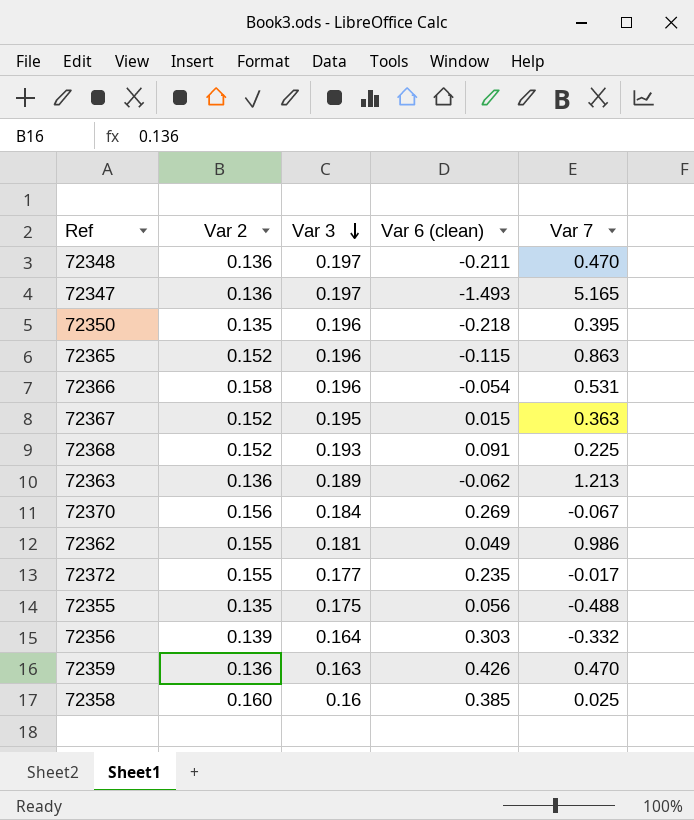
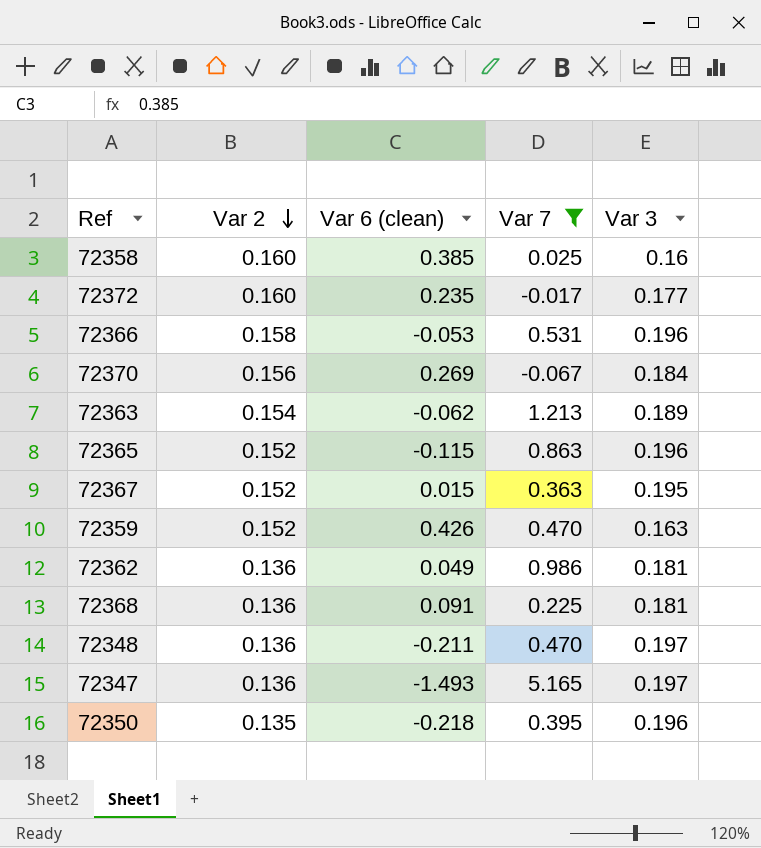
filter: none -> Var 7 >= -0.067
row order: Var 3 descending -> Var 2 descending
column Var 3 | position: 3 -> 5
72372 | Var 2: 0.155 -> 0.160
72366 | Var 6 (clean): -0.054 -> -0.053
72363 | Var 2: 0.136 -> 0.154
72359 | Var 2: 0.136 -> 0.152
72362 | Var 2: 0.155 -> 0.136
72368 | Var 2: 0.152 -> 0.136
72368 | Var 3: 0.193 -> 0.181

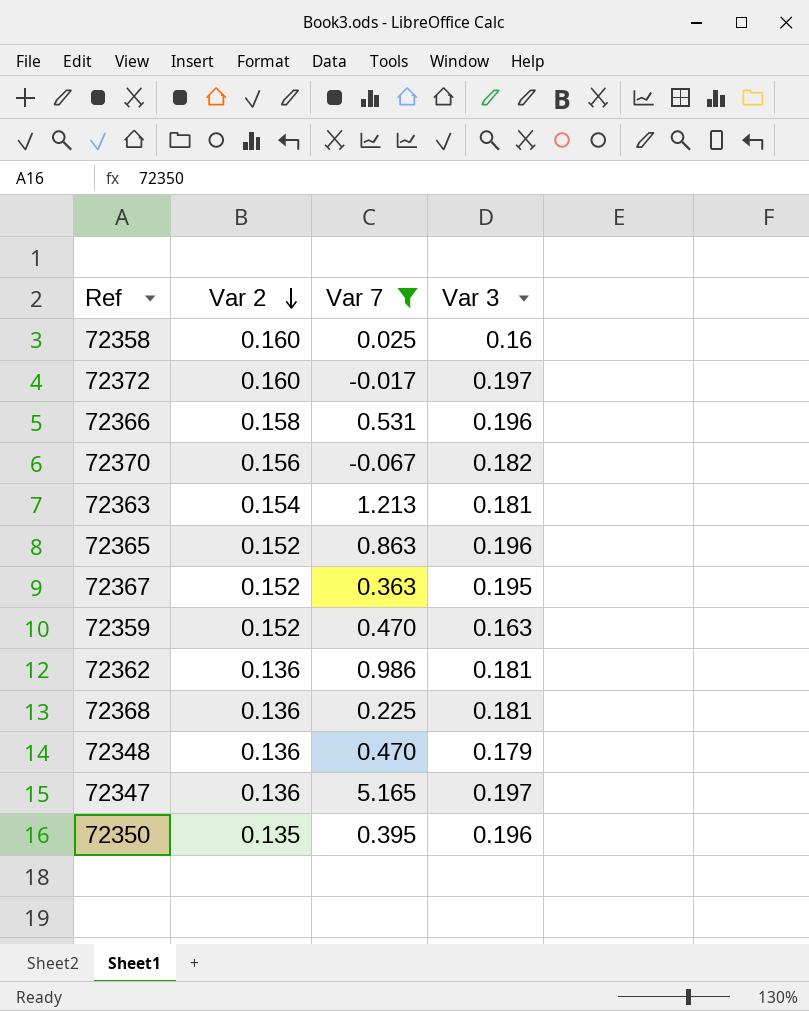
column Var 6 (clean) | position: 3 -> none
72372 | Var 3: 0.177 -> 0.197
72370 | Var 3: 0.184 -> 0.182
72363 | Var 3: 0.189 -> 0.181
72348 | Var 3: 0.197 -> 0.179

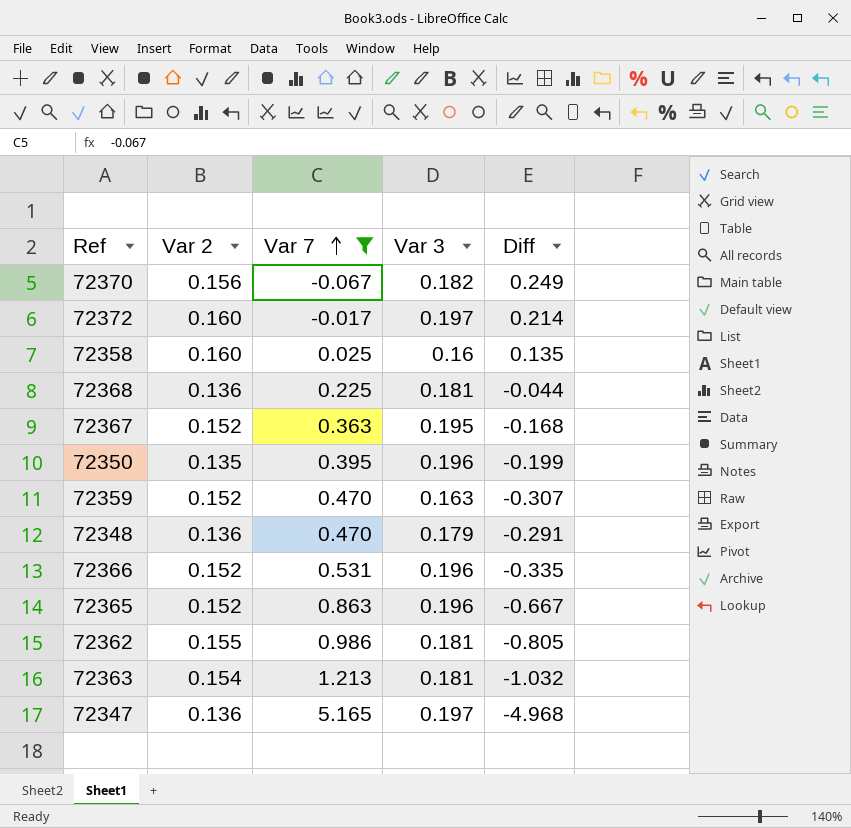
row order: Var 2 descending -> Var 7 ascending
column Diff | formula: none -> [Var 3] - [Var 7]
72366 | Var 2: 0.158 -> 0.152
72362 | Var 2: 0.136 -> 0.155

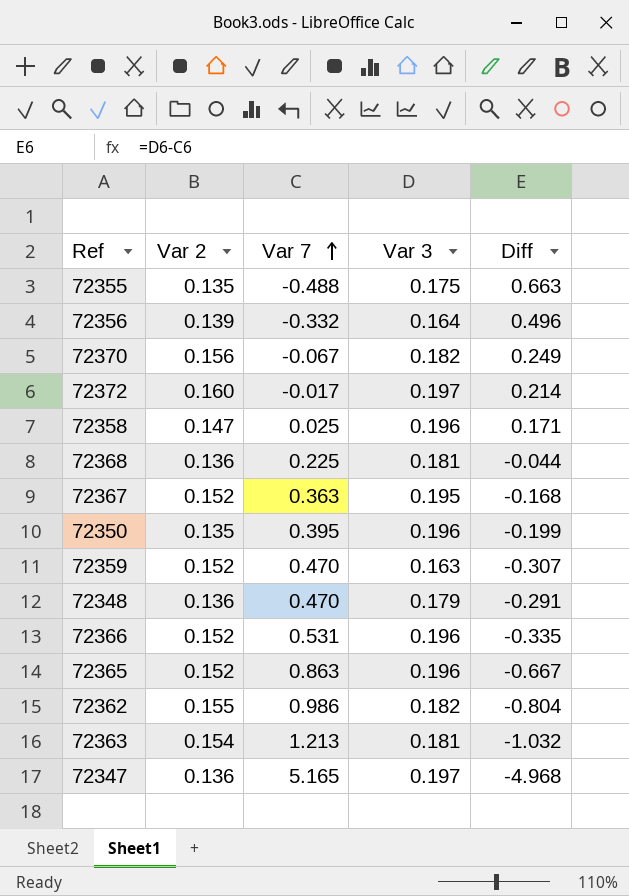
filter: Var 7 >= -0.067 -> none
72358 | Var 2: 0.160 -> 0.147
72358 | Var 3: 0.16 -> 0.196
72358 | Diff: 0.135 -> 0.171
72362 | Var 3: 0.181 -> 0.182
72362 | Diff: -0.805 -> -0.804

